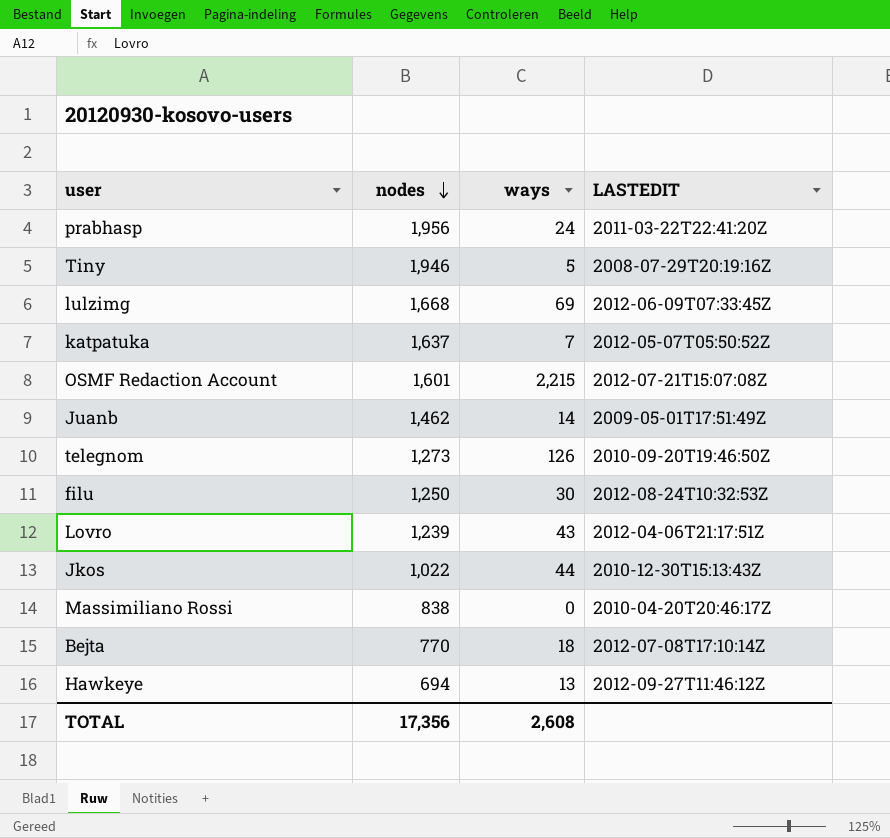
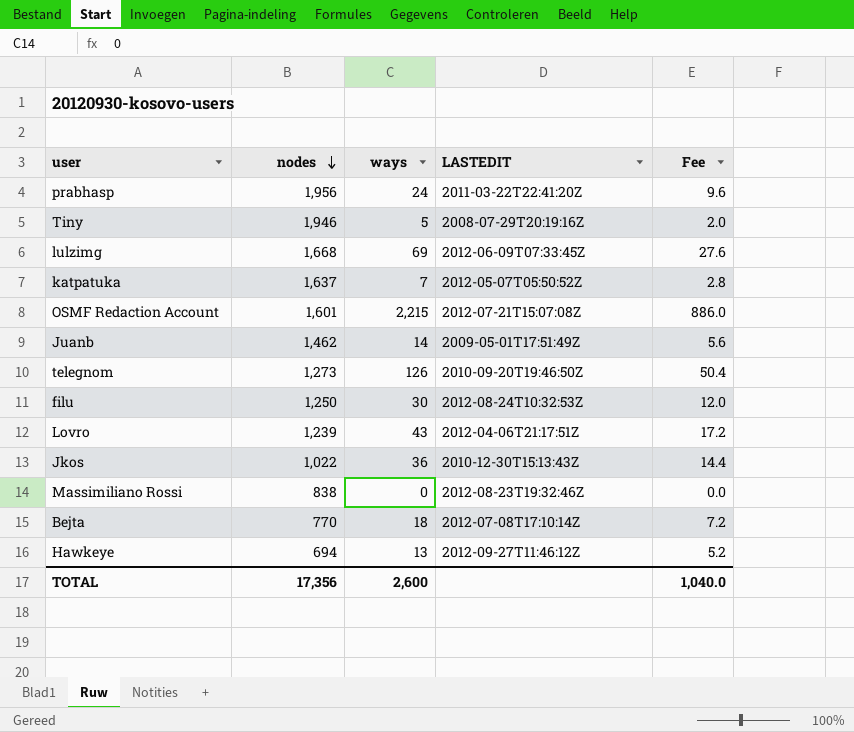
column Fee | formula: none -> [ways] * 0.4
Jkos | ways: 44 -> 36
Massimiliano Rossi | LASTEDIT: 2010-04-20T20:46:17Z -> 2012-08-23T19:32:46Z
TOTAL | ways: 2,608 -> 2,600

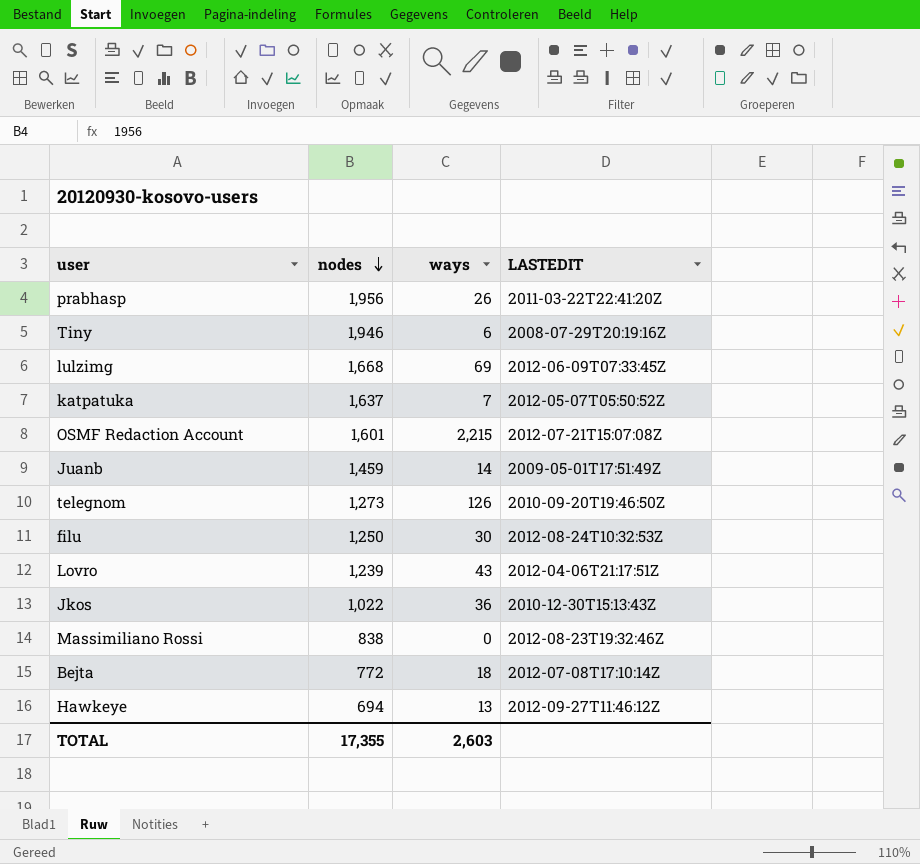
column Fee | formula: [ways] * 0.4 -> none
prabhasp | ways: 24 -> 26
Tiny | ways: 5 -> 6
Juanb | nodes: 1,462 -> 1,459
Bejta | nodes: 770 -> 772
TOTAL | nodes: 17,356 -> 17,355
TOTAL | ways: 2,600 -> 2,603

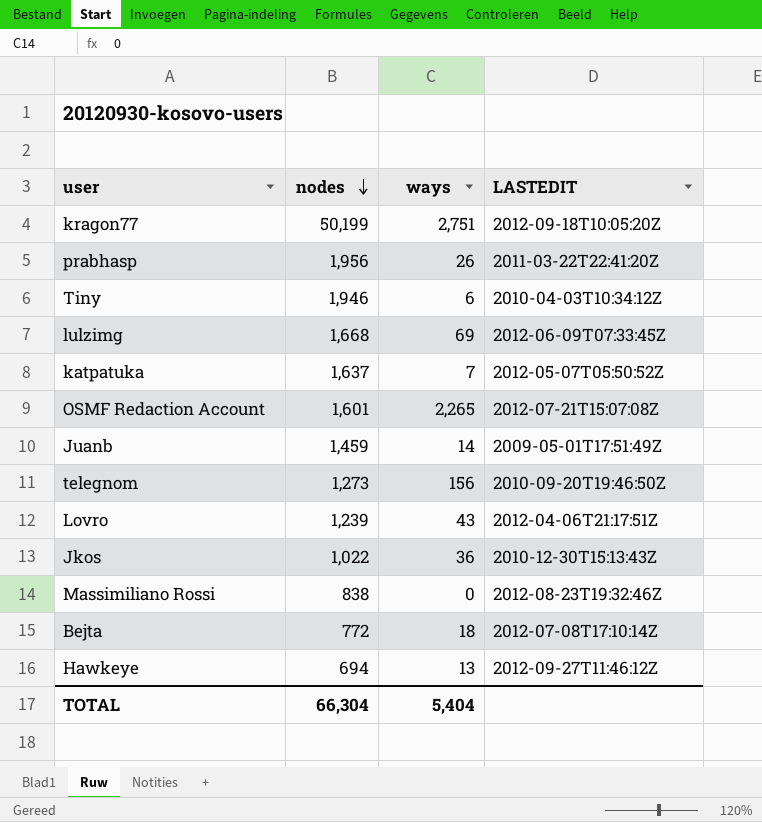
row filu: 1,250 | 30 | 2012-08-24T10:32:53Z -> none
row kragon77: none -> 50,199 | 2,751 | 2012-09-18T10:05:20Z
Tiny | LASTEDIT: 2008-07-29T20:19:16Z -> 2010-04-03T10:34:12Z
OSMF Redaction Account | ways: 2,215 -> 2,265
telegnom | ways: 126 -> 156
TOTAL | nodes: 17,355 -> 66,304
TOTAL | ways: 2,603 -> 5,404

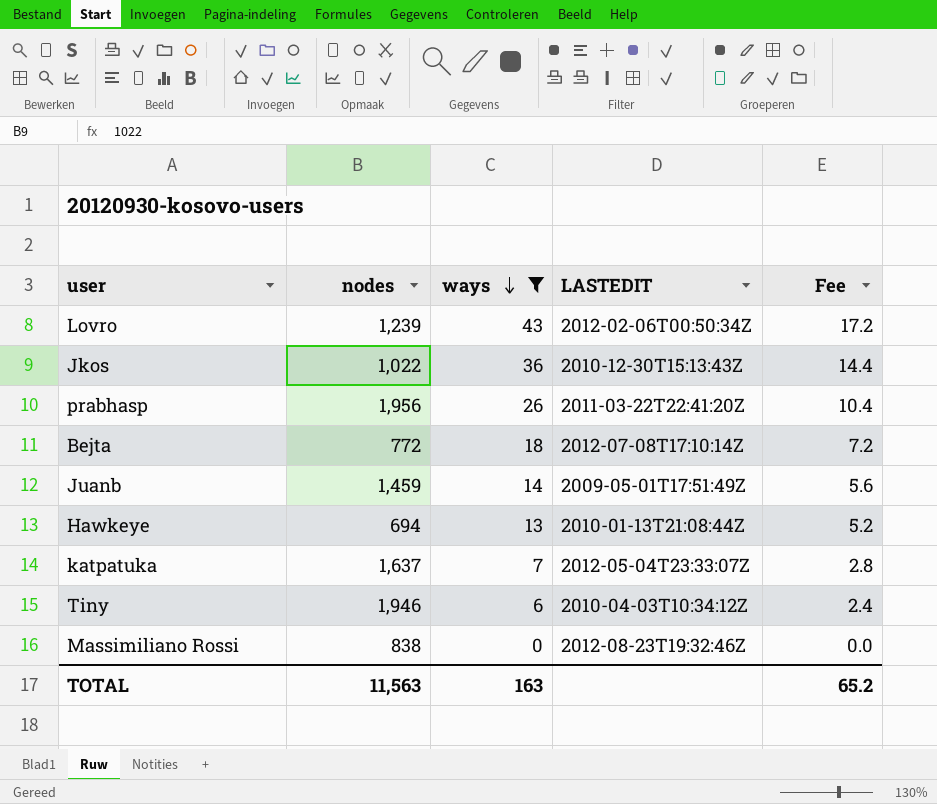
filter: none -> ways <= 43
row order: nodes descending -> ways descending
column Fee | formula: none -> [ways] * 0.4
Lovro | LASTEDIT: 2012-04-06T21:17:51Z -> 2012-02-06T00:50:34Z
Hawkeye | LASTEDIT: 2012-09-27T11:46:12Z -> 2010-01-13T21:08:44Z
katpatuka | LASTEDIT: 2012-05-07T05:50:52Z -> 2012-05-04T23:33:07Z
TOTAL | nodes: 66,304 -> 11,563
TOTAL | ways: 5,404 -> 163

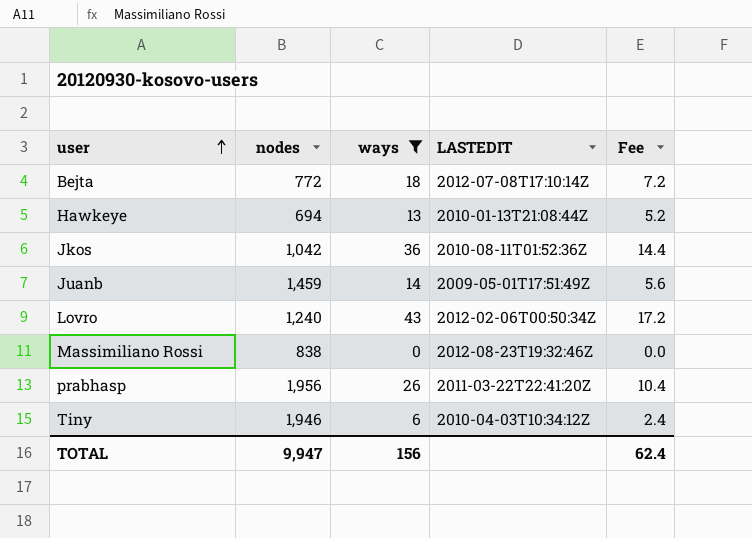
row order: ways descending -> user ascending
row katpatuka: 1,637 | 7 | 2012-05-04T23:33:07Z | 2.8 -> none
Jkos | nodes: 1,022 -> 1,042
Jkos | LASTEDIT: 2010-12-30T15:13:43Z -> 2010-08-11T01:52:36Z
Lovro | nodes: 1,239 -> 1,240
TOTAL | nodes: 11,563 -> 9,947
TOTAL | ways: 163 -> 156
TOTAL | Fee: 65.2 -> 62.4

